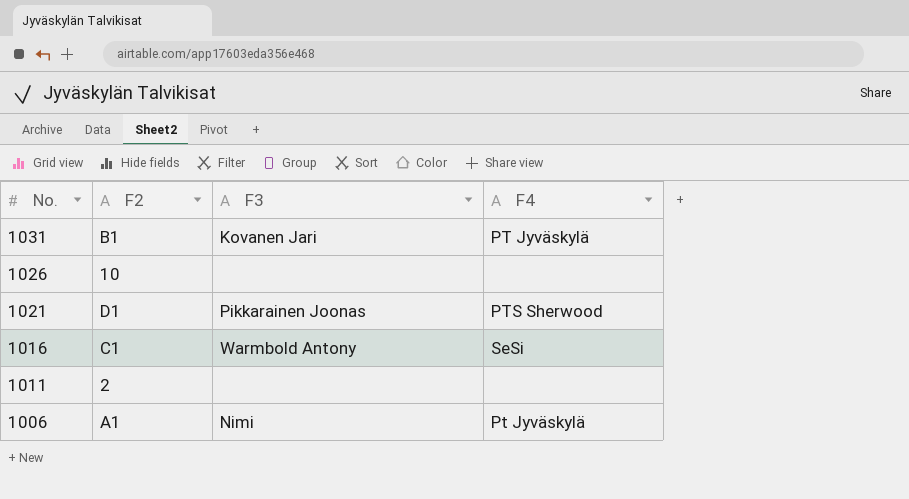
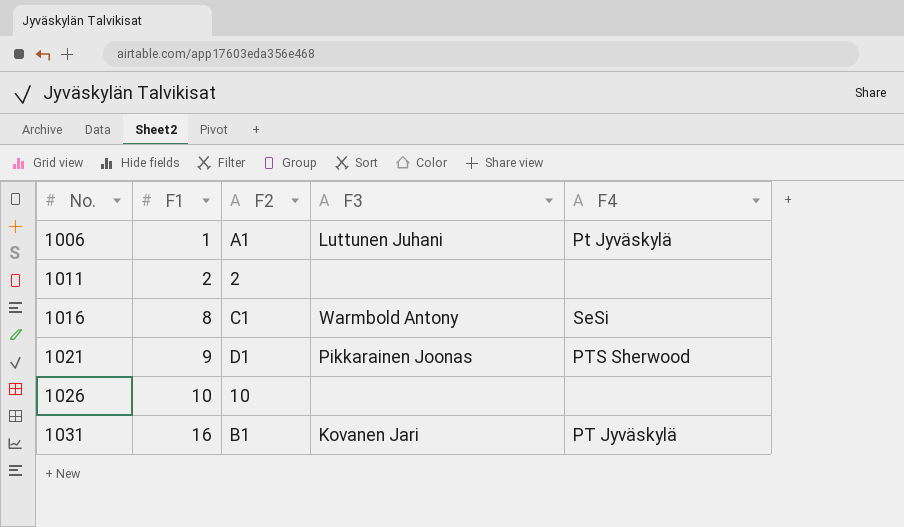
row order: No. descending -> No. ascending
column F1 | position: none -> 2
1006 | F3: Nimi -> Luttunen Juhani

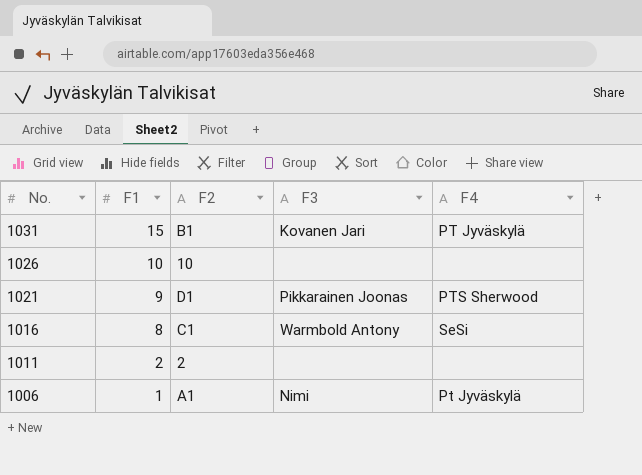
row order: No. ascending -> No. descending
1031 | F1: 16 -> 15
1006 | F3: Luttunen Juhani -> Nimi

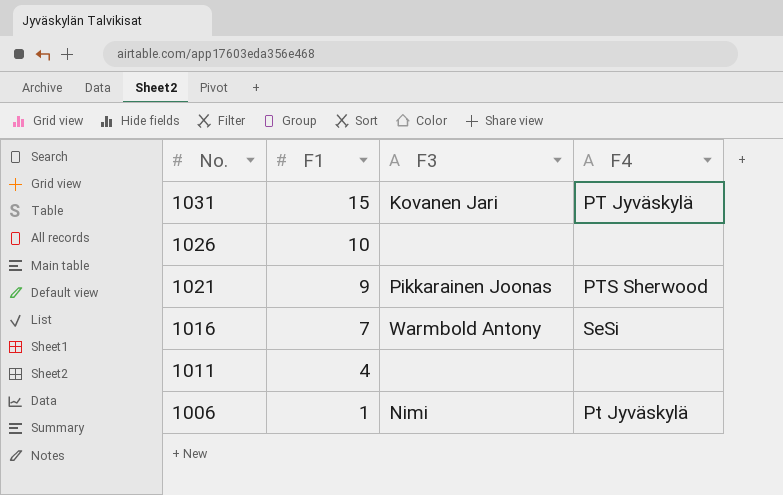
column F2 | position: 3 -> none
1016 | F1: 8 -> 7
1011 | F1: 2 -> 4

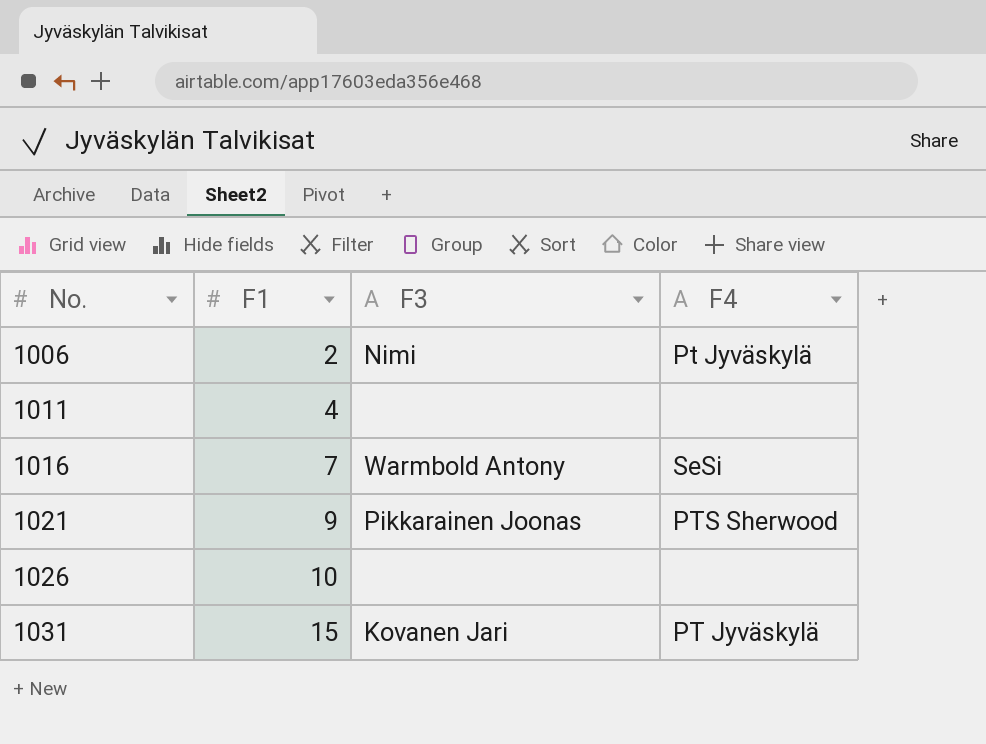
row order: No. descending -> No. ascending
1006 | F1: 1 -> 2

